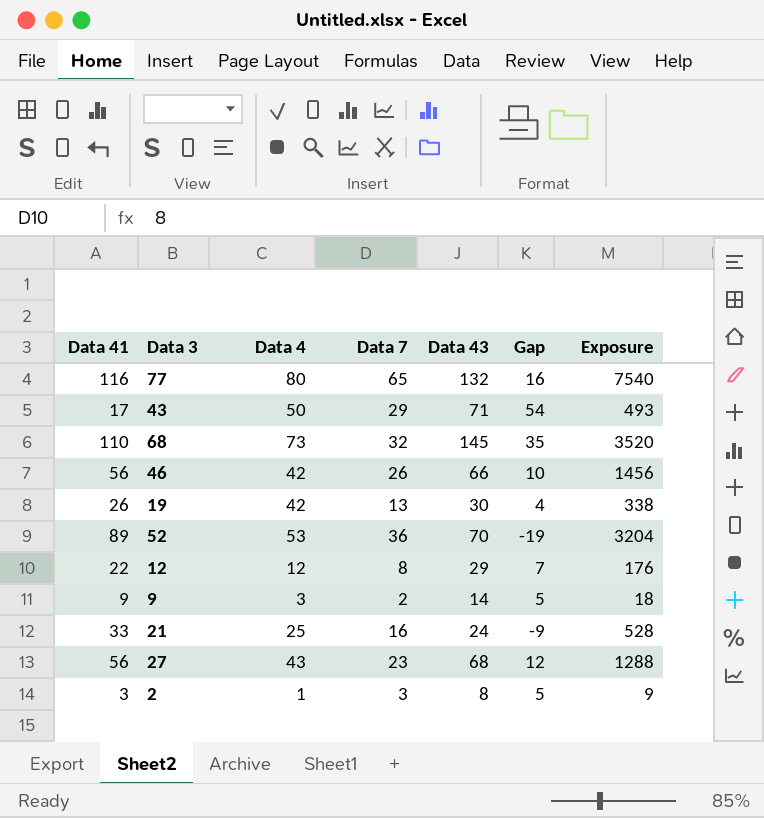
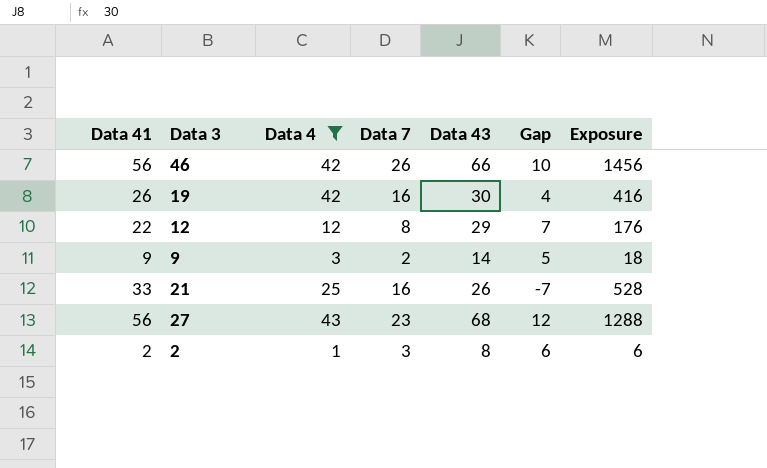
filter: none -> Data 4 <= 43
19 | Data 7: 13 -> 16
19 | Exposure: 338 -> 416
21 | Data 43: 24 -> 26
21 | Gap: -9 -> -7
2 | Data 41: 3 -> 2
2 | Gap: 5 -> 6
2 | Exposure: 9 -> 6

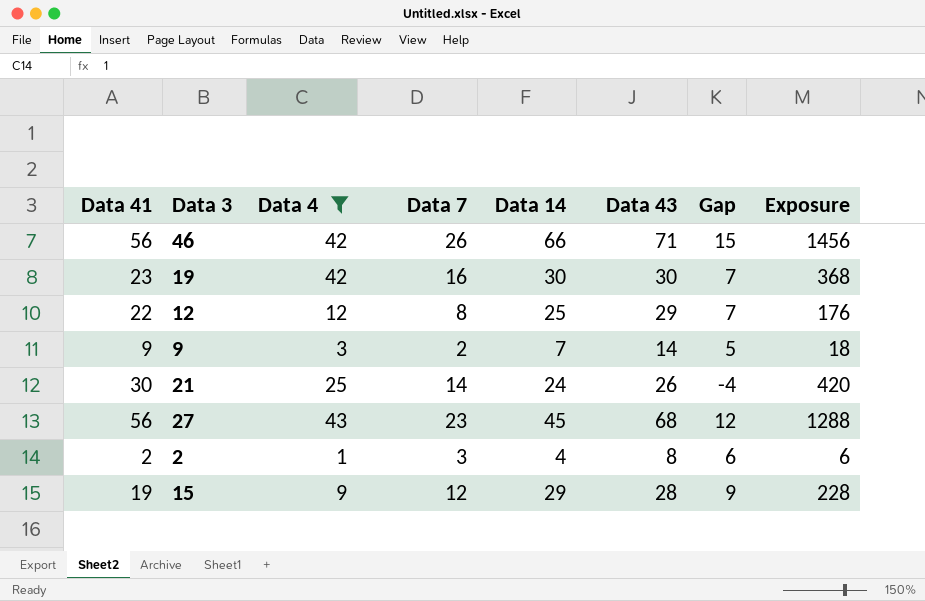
column Data 14 | position: none -> 5
46 | Data 43: 66 -> 71
46 | Gap: 10 -> 15
19 | Data 41: 26 -> 23
19 | Gap: 4 -> 7
19 | Exposure: 416 -> 368
21 | Data 41: 33 -> 30
21 | Data 7: 16 -> 14
21 | Gap: -7 -> -4
21 | Exposure: 528 -> 420
row 15: none -> 19 | 9 | 12 | 29 | 28 | 9 | 228

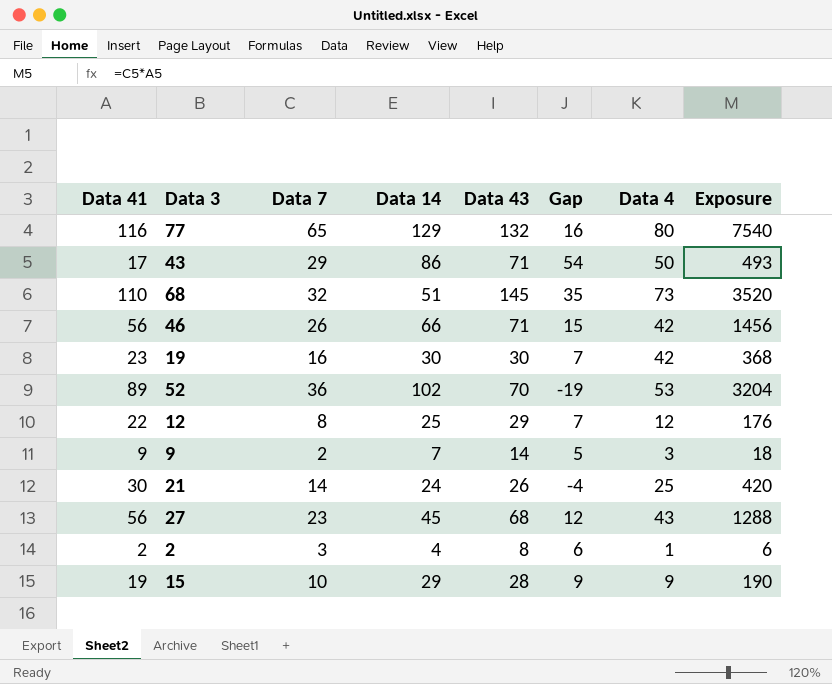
filter: Data 4 <= 43 -> none
column Data 4 | position: 3 -> 7
15 | Data 7: 12 -> 10
15 | Exposure: 228 -> 190

